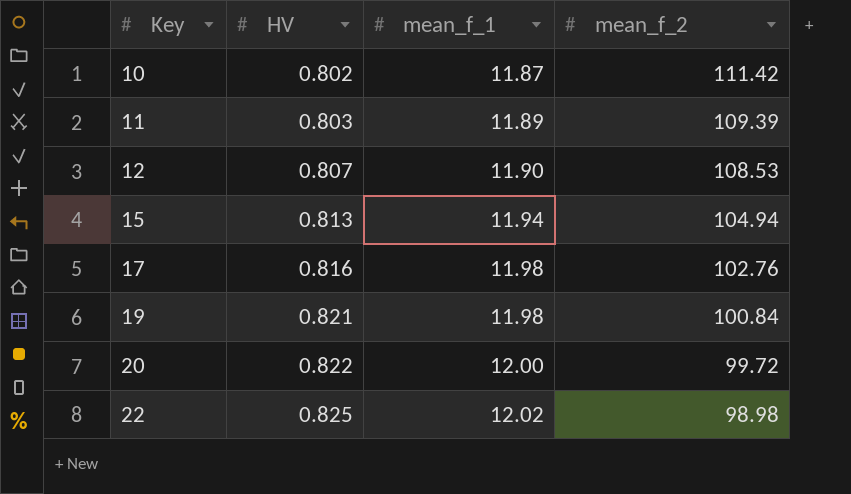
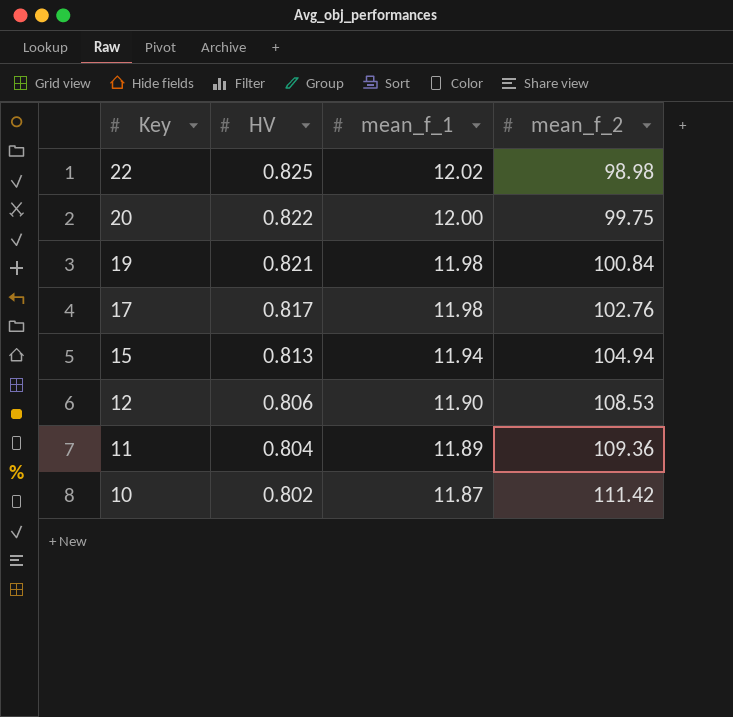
row order: Key ascending -> Key descending
20 | mean_f_2: 99.72 -> 99.75
17 | HV: 0.816 -> 0.817
12 | HV: 0.807 -> 0.806
11 | HV: 0.803 -> 0.804
11 | mean_f_2: 109.39 -> 109.36

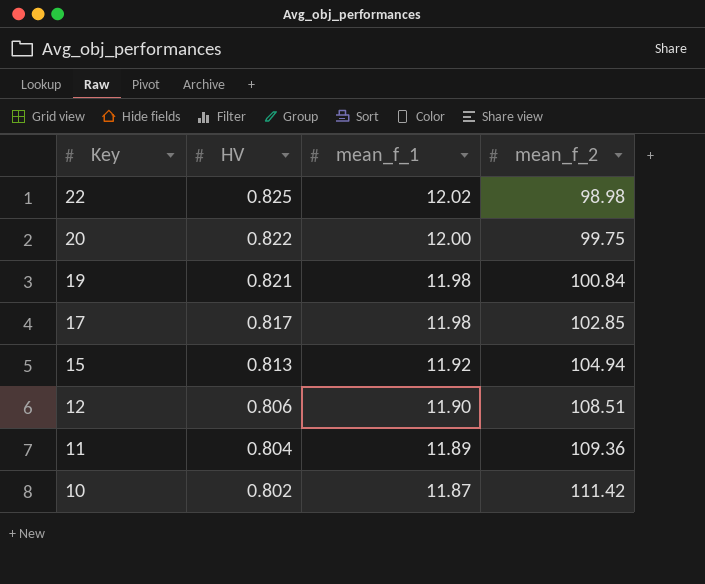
17 | mean_f_2: 102.76 -> 102.85
15 | mean_f_1: 11.94 -> 11.92
12 | mean_f_2: 108.53 -> 108.51

